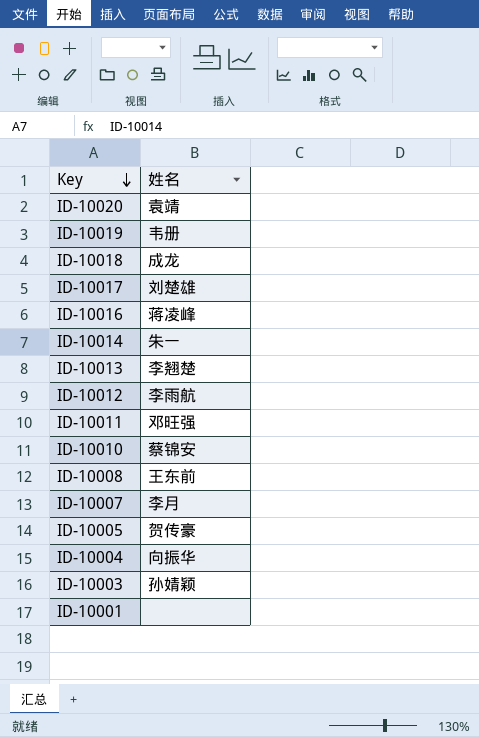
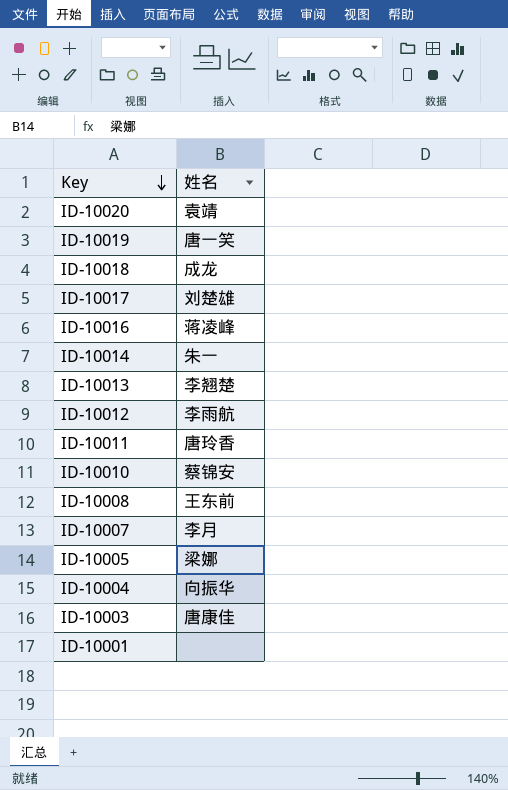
ID-10019 | 姓名: 韦册 -> 唐一笑
ID-10011 | 姓名: 邓旺强 -> 唐玲香
ID-10005 | 姓名: 贺传豪 -> 梁娜
ID-10003 | 姓名: 孙婧颖 -> 唐康佳

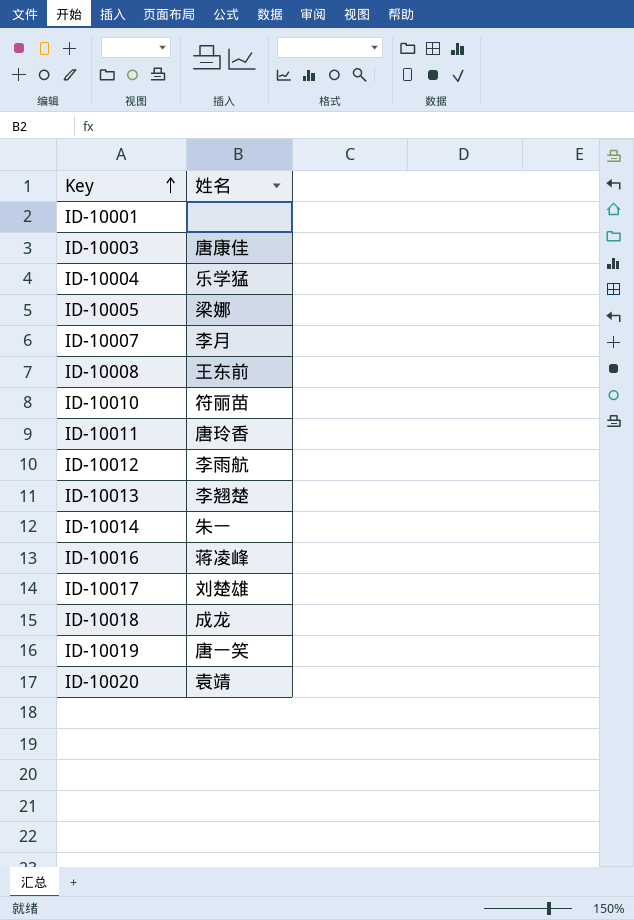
row order: Key descending -> Key ascending
ID-10004 | 姓名: 向振华 -> 乐学猛
ID-10010 | 姓名: 蔡锦安 -> 符丽苗

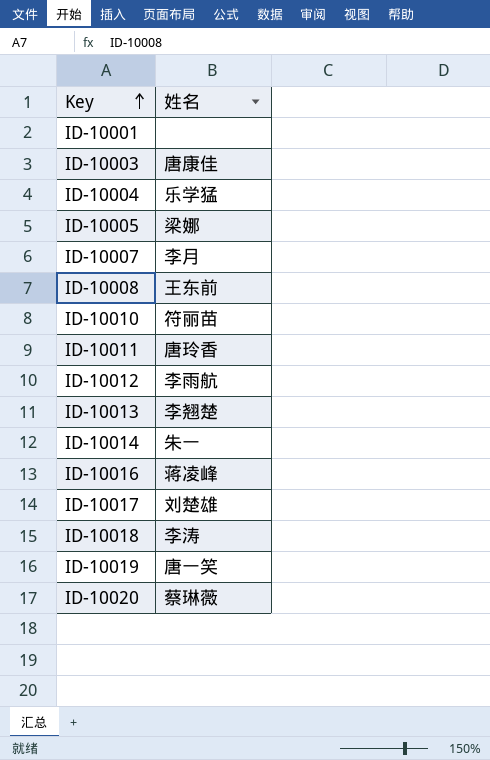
ID-10018 | 姓名: 成龙 -> 李涛
ID-10020 | 姓名: 袁靖 -> 蔡琳薇

